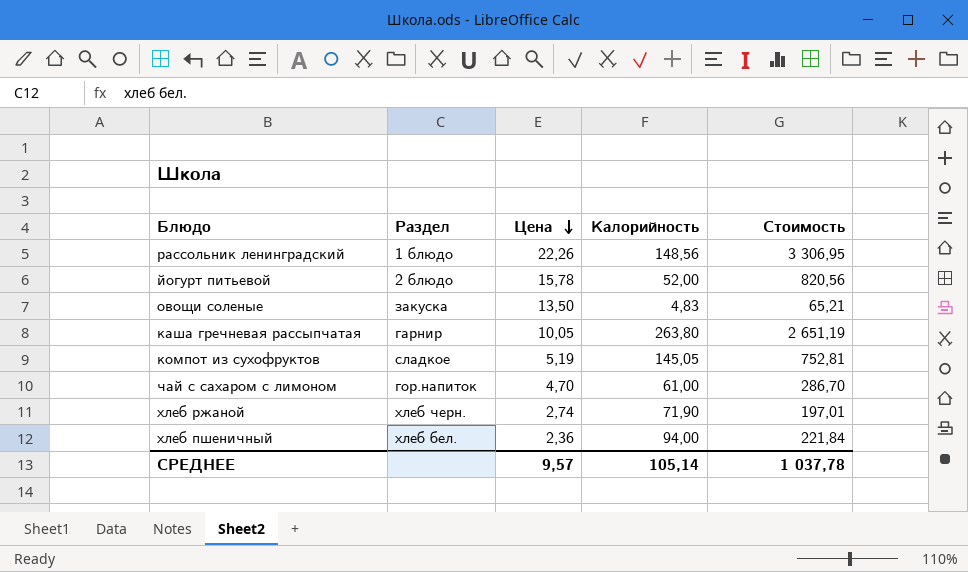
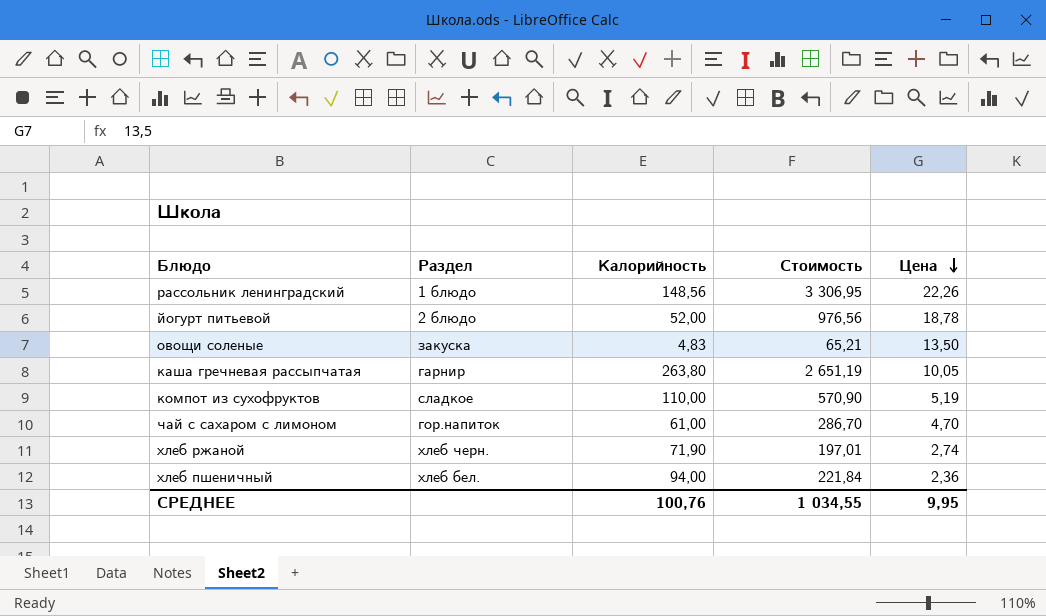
column Цена | position: 3 -> 5
йогурт питьевой | Стоимость: 820,56 -> 976,56
йогурт питьевой | Цена: 15,78 -> 18,78
компот из сухофруктов | Калорийность: 145,05 -> 110,00
компот из сухофруктов | Стоимость: 752,81 -> 570,90
СРЕДНЕЕ | Калорийность: 105,14 -> 100,76
СРЕДНЕЕ | Стоимость: 1 037,78 -> 1 034,55
СРЕДНЕЕ | Цена: 9,57 -> 9,95

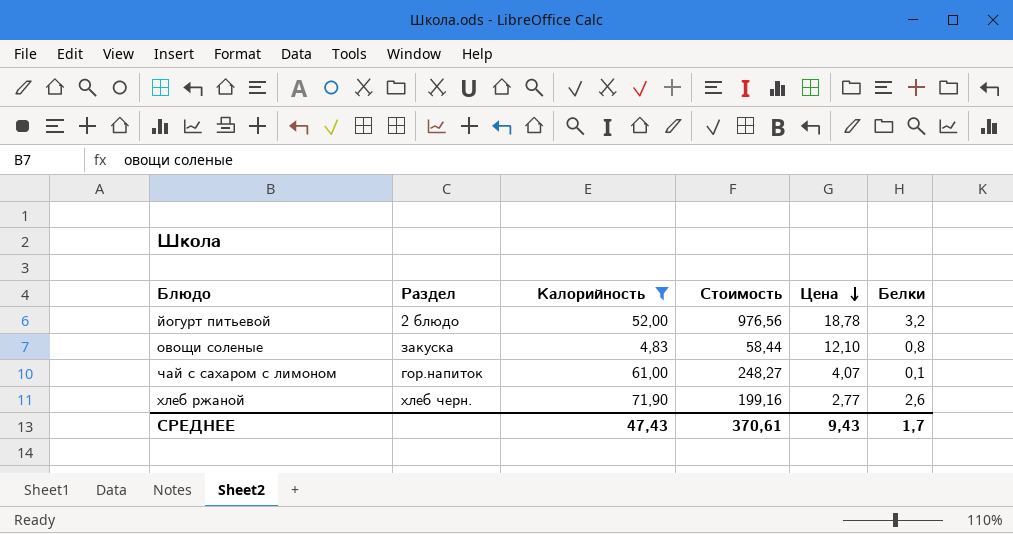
filter: none -> Калорийность <= 71,90
column Белки | position: none -> 6
овощи соленые | Стоимость: 65,21 -> 58,44
овощи соленые | Цена: 13,50 -> 12,10
чай с сахаром с лимоном | Стоимость: 286,70 -> 248,27
чай с сахаром с лимоном | Цена: 4,70 -> 4,07
хлеб ржаной | Стоимость: 197,01 -> 199,16
хлеб ржаной | Цена: 2,74 -> 2,77
СРЕДНЕЕ | Калорийность: 100,76 -> 47,43
СРЕДНЕЕ | Стоимость: 1 034,55 -> 370,61
СРЕДНЕЕ | Цена: 9,95 -> 9,43

